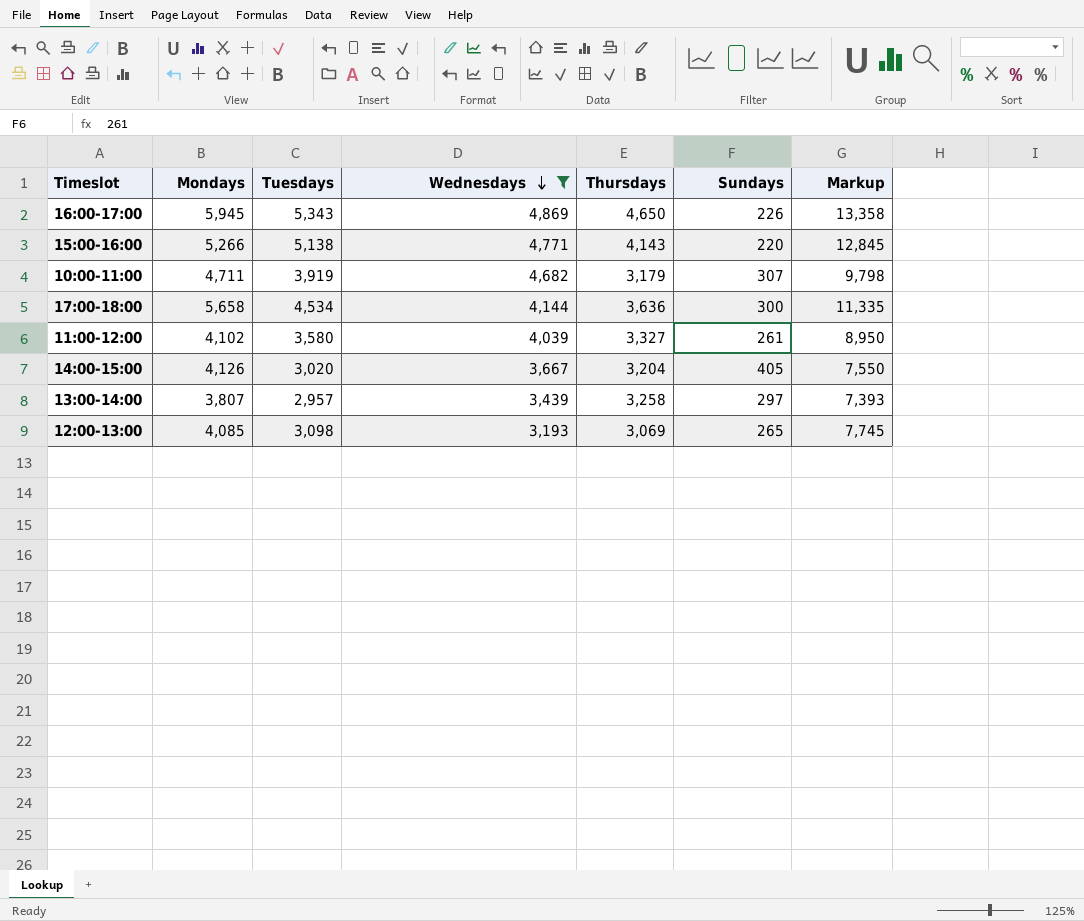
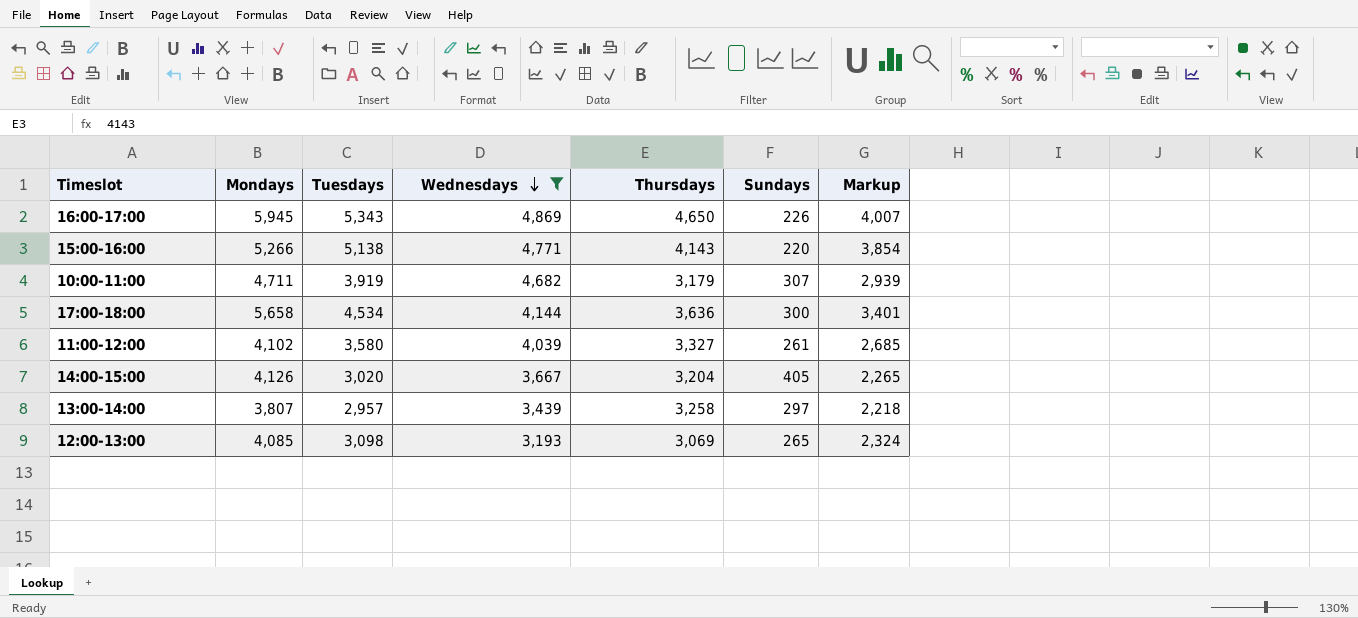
column Markup | formula: [Tuesdays] * 2.5 -> [Tuesdays] * 0.75

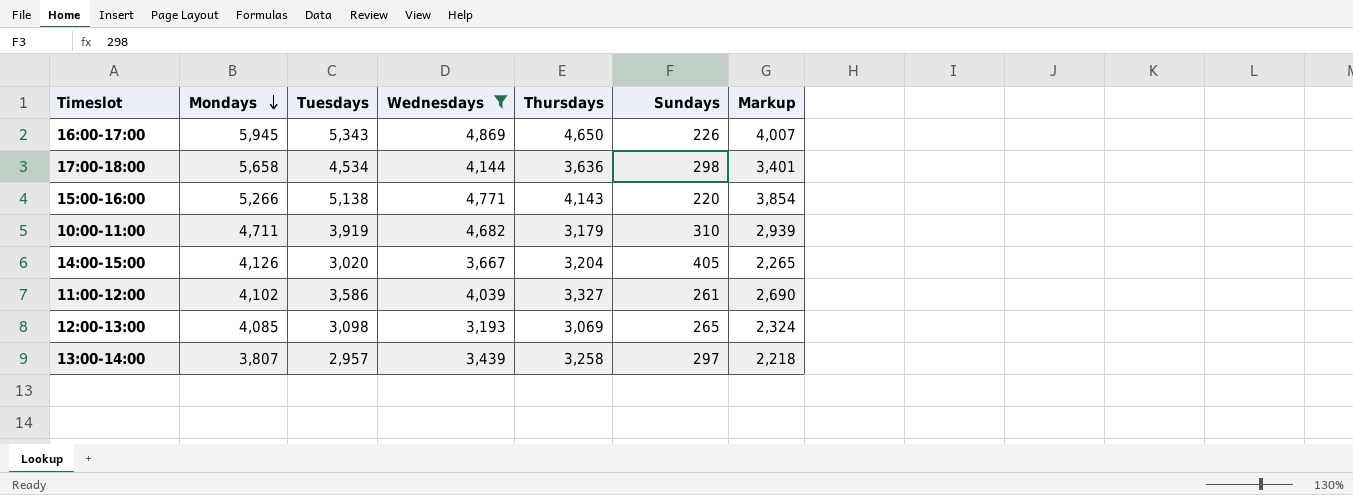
row order: Wednesdays descending -> Mondays descending
17:00-18:00 | Sundays: 300 -> 298
10:00-11:00 | Sundays: 307 -> 310
11:00-12:00 | Tuesdays: 3,580 -> 3,586
11:00-12:00 | Markup: 2,685 -> 2,690

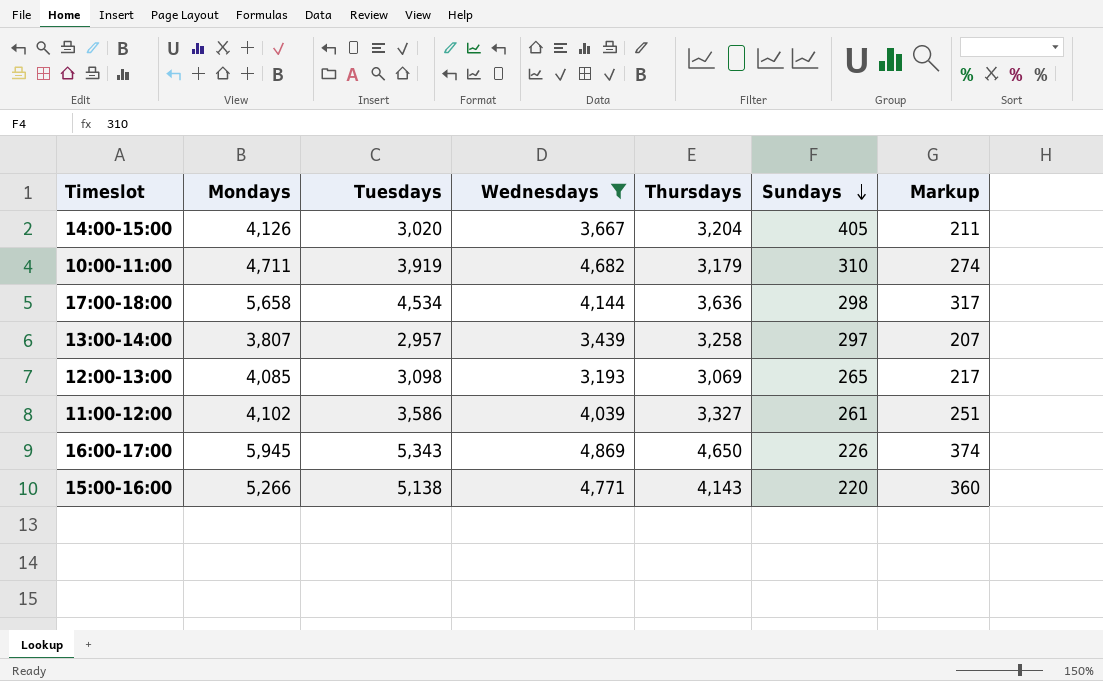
row order: Mondays descending -> Sundays descending
column Markup | formula: [Tuesdays] * 0.75 -> [Tuesdays] * 0.07

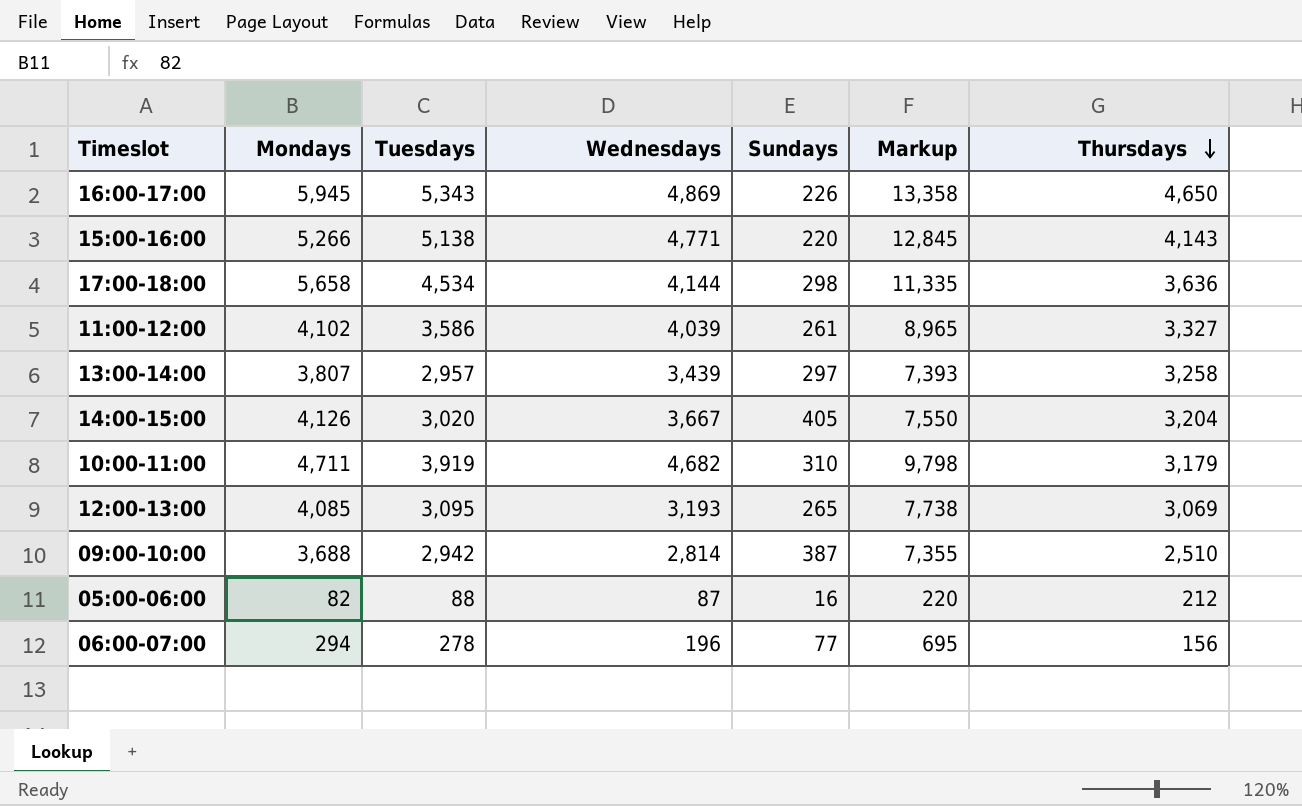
filter: Wednesdays >= 3,193 -> none
row order: Sundays descending -> Thursdays descending
column Markup | formula: [Tuesdays] * 0.07 -> [Tuesdays] * 2.5
column Thursdays | position: 5 -> 7
12:00-13:00 | Tuesdays: 3,098 -> 3,095

